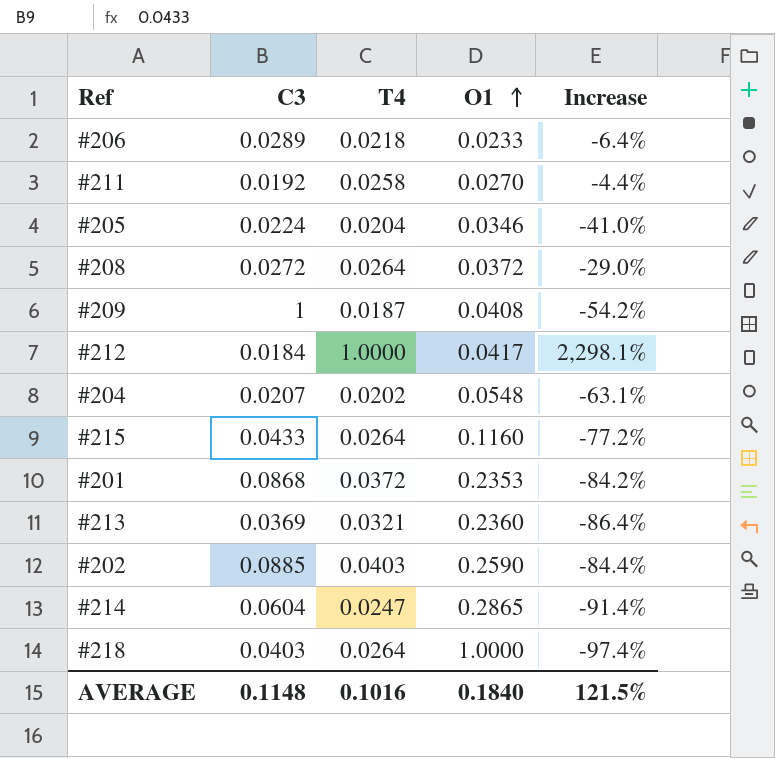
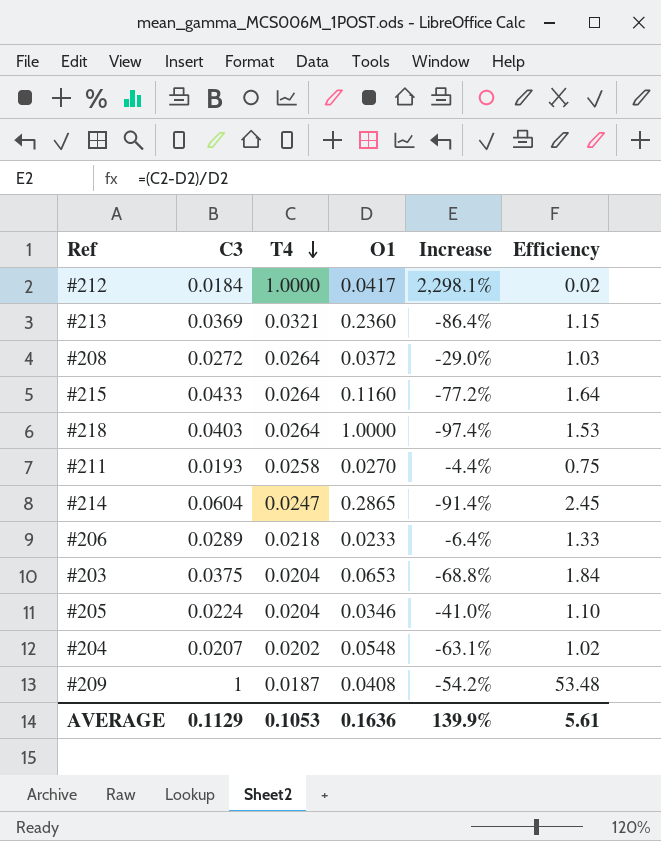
row order: O1 ascending -> T4 descending
column Efficiency | formula: none -> [C3] / [T4]
row #201: 0.0868 | 0.0372 | 0.2353 | -84.2% -> none
row #202: 0.0885 | 0.0403 | 0.2590 | -84.4% -> none
#211 | C3: 0.0192 -> 0.0193
row #203: none -> 0.0375 | 0.0204 | 0.0653 | -68.8% | 1.84
AVERAGE | C3: 0.1148 -> 0.1129
AVERAGE | T4: 0.1016 -> 0.1053
AVERAGE | O1: 0.1840 -> 0.1636
AVERAGE | Increase: 121.5% -> 139.9%

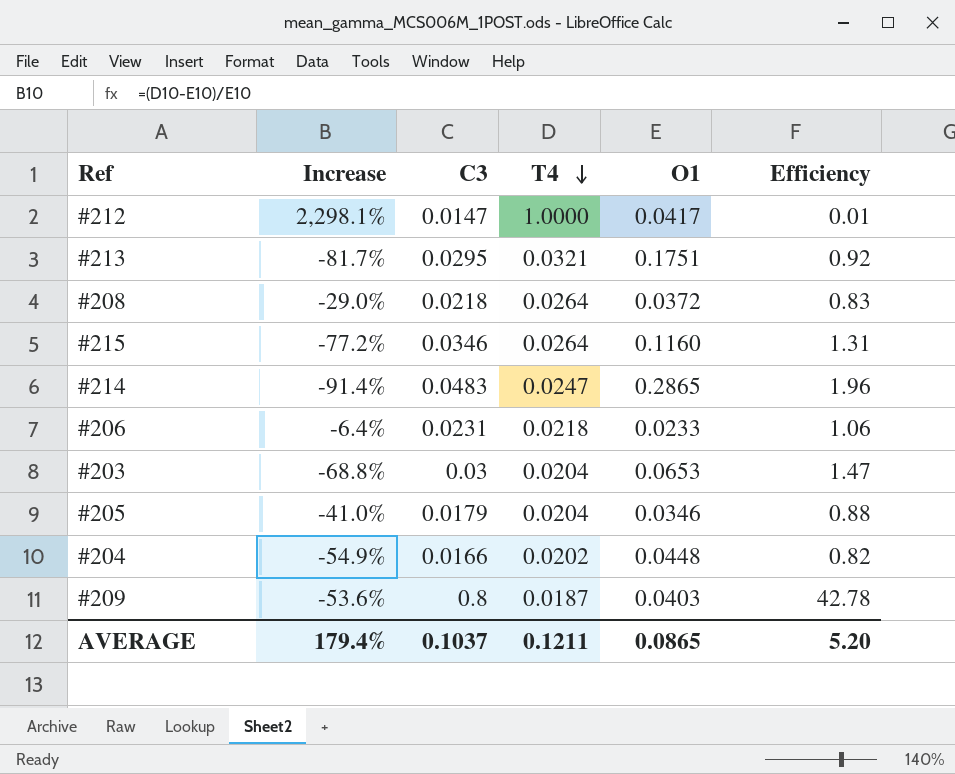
column Increase | position: 5 -> 2
row #218: 0.0403 | 0.0264 | 1.0000 | -97.4% | 1.53 -> none
row #211: 0.0193 | 0.0258 | 0.0270 | -4.4% | 0.75 -> none
#212 | C3: 0.0184 -> 0.0147
#212 | Efficiency: 0.02 -> 0.01
#213 | Increase: -86.4% -> -81.7%
#213 | C3: 0.0369 -> 0.0295
#213 | O1: 0.2360 -> 0.1751
#213 | Efficiency: 1.15 -> 0.92
#208 | C3: 0.0272 -> 0.0218
#208 | Efficiency: 1.03 -> 0.83
#215 | C3: 0.0433 -> 0.0346
#215 | Efficiency: 1.64 -> 1.31
#214 | C3: 0.0604 -> 0.0483
#214 | Efficiency: 2.45 -> 1.96
#206 | C3: 0.0289 -> 0.0231
#206 | Efficiency: 1.33 -> 1.06
#203 | C3: 0.0375 -> 0.03
#203 | Efficiency: 1.84 -> 1.47
#205 | C3: 0.0224 -> 0.0179
#205 | Efficiency: 1.10 -> 0.88
#204 | Increase: -63.1% -> -54.9%
#204 | C3: 0.0207 -> 0.0166
#204 | O1: 0.0548 -> 0.0448
#204 | Efficiency: 1.02 -> 0.82
#209 | Increase: -54.2% -> -53.6%
#209 | C3: 1 -> 0.8
#209 | O1: 0.0408 -> 0.0403
#209 | Efficiency: 53.48 -> 42.78
AVERAGE | Increase: 139.9% -> 179.4%
AVERAGE | C3: 0.1129 -> 0.1037
AVERAGE | T4: 0.1053 -> 0.1211
AVERAGE | O1: 0.1636 -> 0.0865
AVERAGE | Efficiency: 5.61 -> 5.20

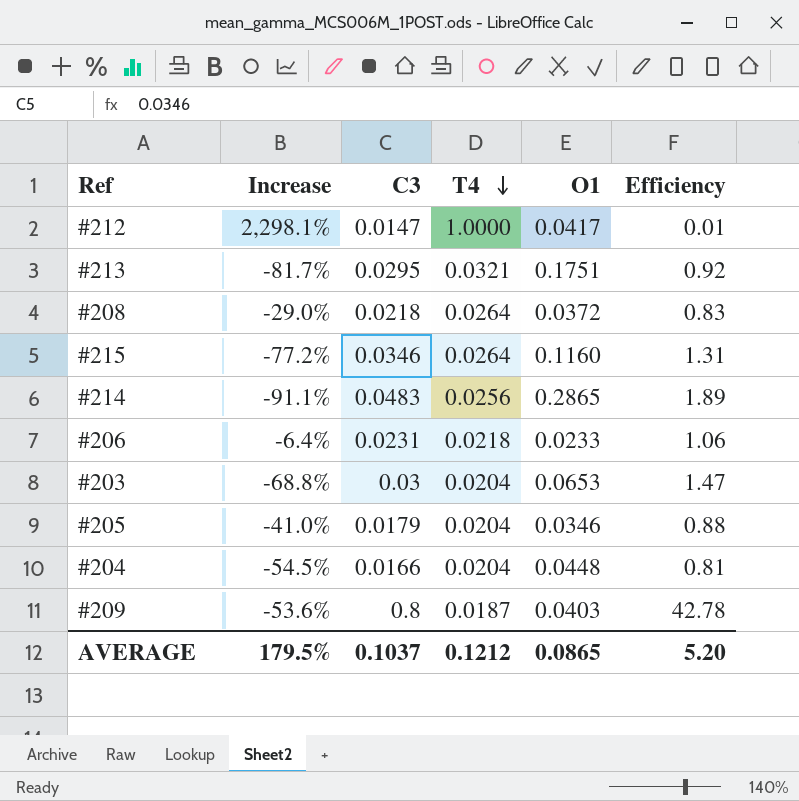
#214 | Increase: -91.4% -> -91.1%
#214 | T4: 0.0247 -> 0.0256
#214 | Efficiency: 1.96 -> 1.89
#204 | Increase: -54.9% -> -54.5%
#204 | T4: 0.0202 -> 0.0204
#204 | Efficiency: 0.82 -> 0.81
AVERAGE | Increase: 179.4% -> 179.5%
AVERAGE | T4: 0.1211 -> 0.1212

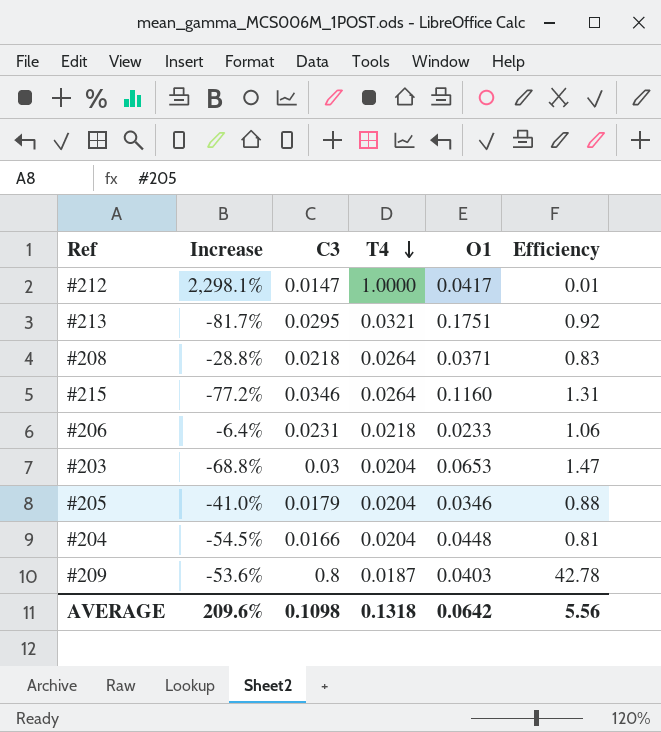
row #214: -91.1% | 0.0483 | 0.0256 | 0.2865 | 1.89 -> none
#208 | Increase: -29.0% -> -28.8%
#208 | O1: 0.0372 -> 0.0371
AVERAGE | Increase: 179.5% -> 209.6%
AVERAGE | C3: 0.1037 -> 0.1098
AVERAGE | T4: 0.1212 -> 0.1318
AVERAGE | O1: 0.0865 -> 0.0642
AVERAGE | Efficiency: 5.20 -> 5.56

